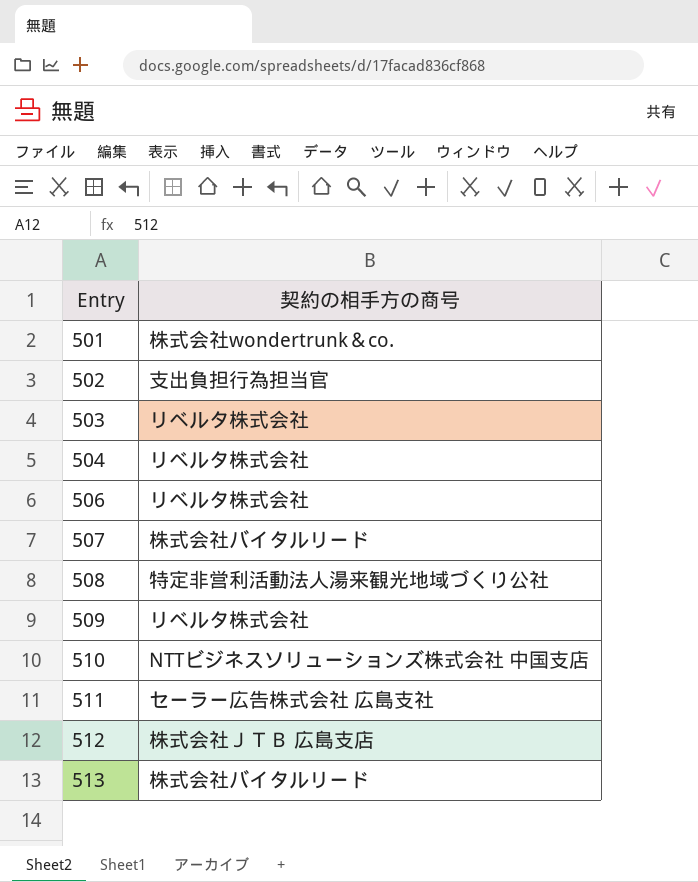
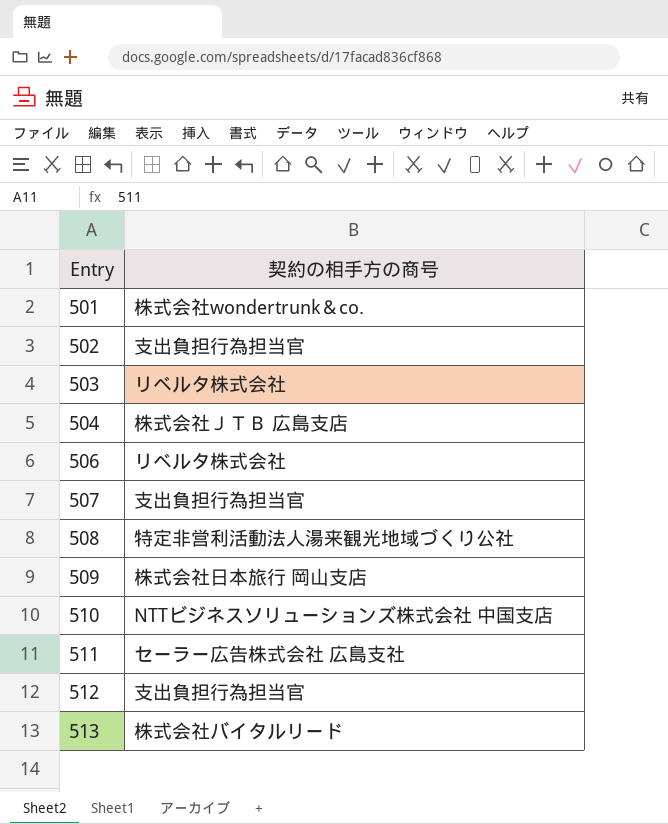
504 | 契約の相手方の商号: リベルタ株式会社 -> 株式会社ＪＴＢ 広島支店
507 | 契約の相手方の商号: 株式会社バイタルリード -> 支出負担行為担当官
509 | 契約の相手方の商号: リベルタ株式会社 -> 株式会社日本旅行 岡山支店
512 | 契約の相手方の商号: 株式会社ＪＴＢ 広島支店 -> 支出負担行為担当官

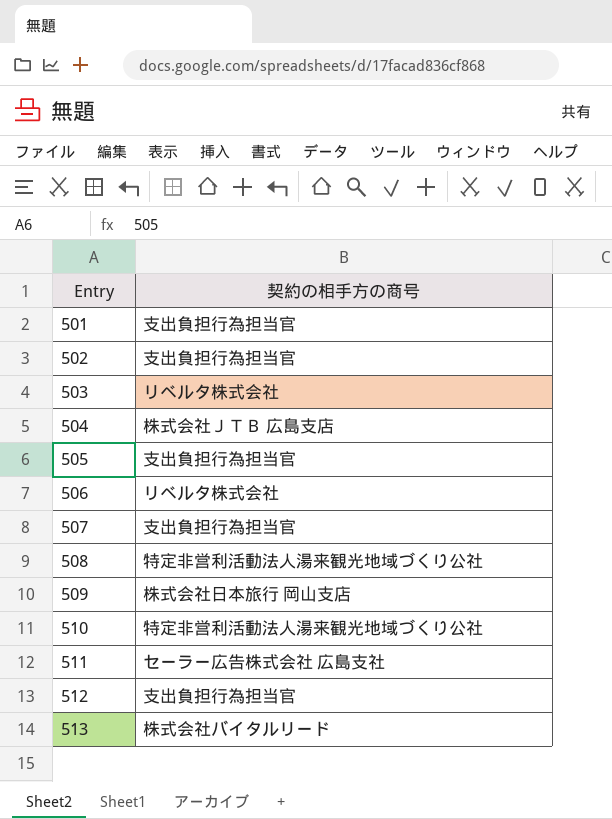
501 | 契約の相手方の商号: 株式会社wondertrunk＆co. -> 支出負担行為担当官
row 505: none -> 支出負担行為担当官
510 | 契約の相手方の商号: NTTビジネスソリューションズ株式会社 中国支店 -> 特定非営利活動法人湯来観光地域づくり公社

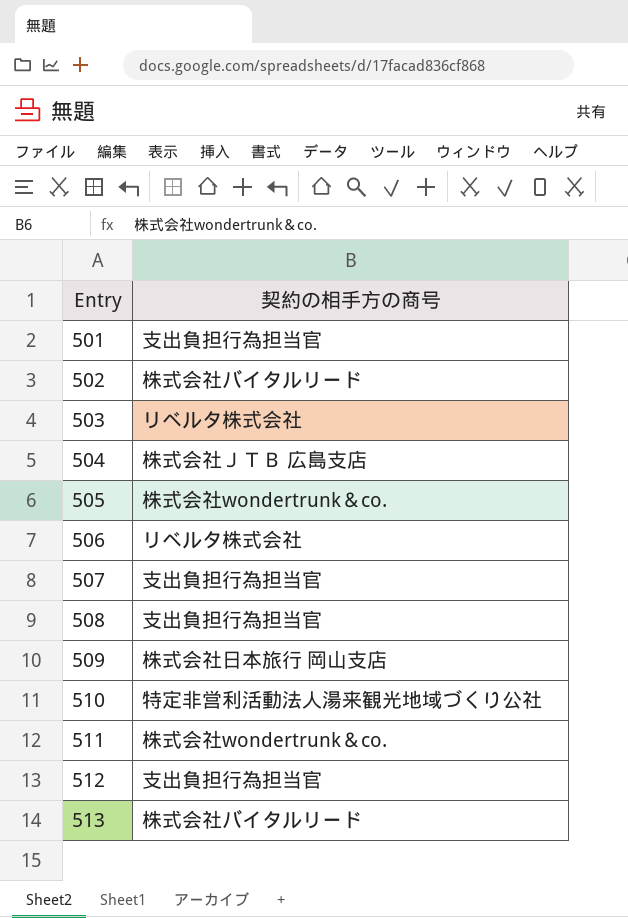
502 | 契約の相手方の商号: 支出負担行為担当官 -> 株式会社バイタルリード
505 | 契約の相手方の商号: 支出負担行為担当官 -> 株式会社wondertrunk＆co.
508 | 契約の相手方の商号: 特定非営利活動法人湯来観光地域づくり公社 -> 支出負担行為担当官
511 | 契約の相手方の商号: セーラー広告株式会社 広島支社 -> 株式会社wondertrunk＆co.

